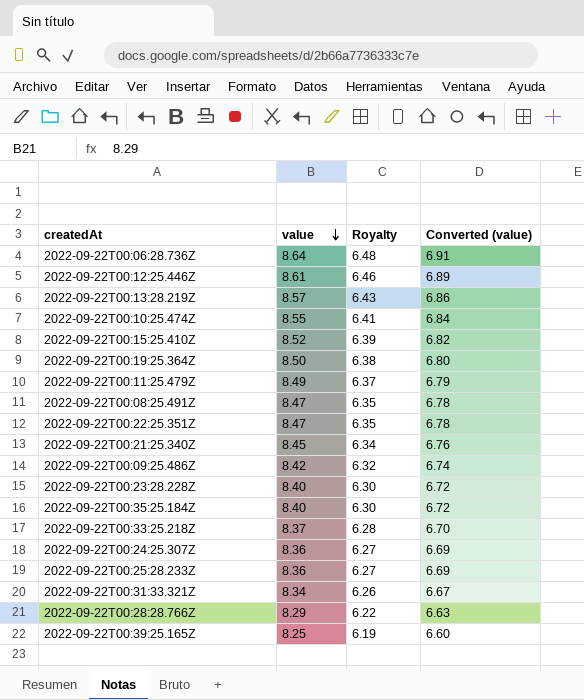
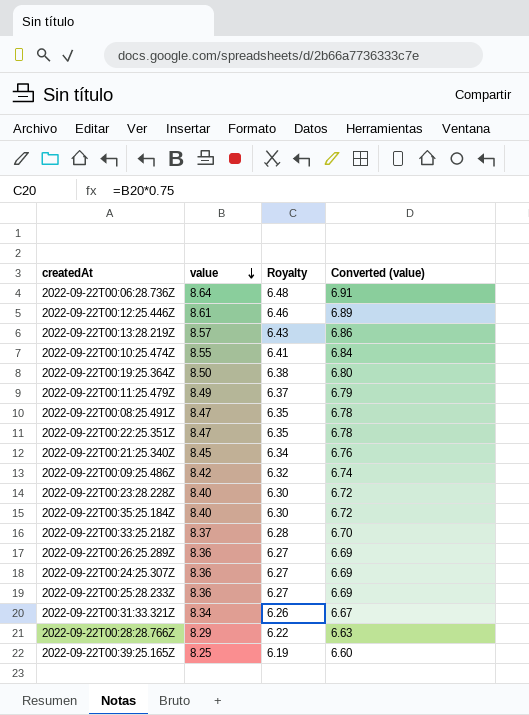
row 2022-09-22T00:15:25.410Z: 8.52 | 6.39 | 6.82 -> none
row 2022-09-22T00:26:25.289Z: none -> 8.36 | 6.27 | 6.69

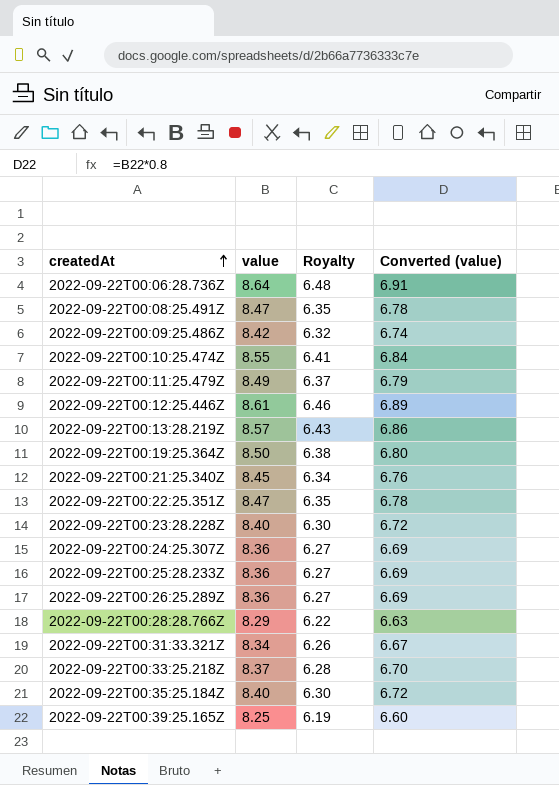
row order: value descending -> createdAt ascending

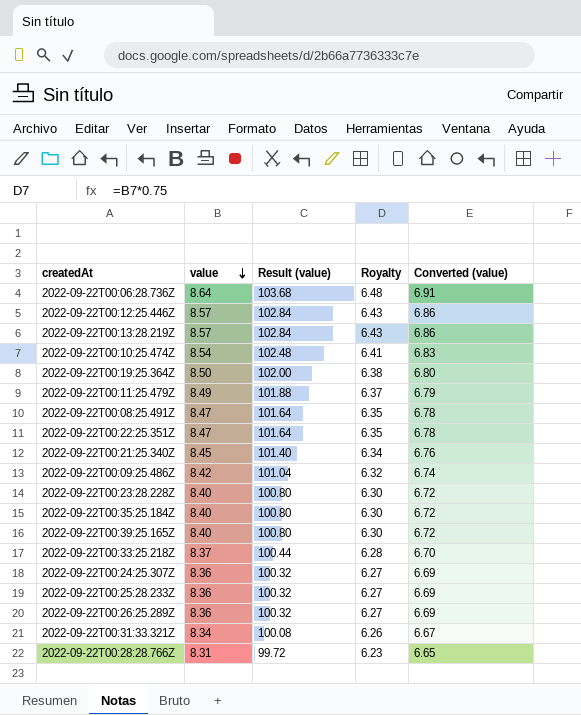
row order: createdAt ascending -> value descending
column Result (value) | formula: none -> [value] * 12
2022-09-22T00:12:25.446Z | value: 8.61 -> 8.57
2022-09-22T00:12:25.446Z | Royalty: 6.46 -> 6.43
2022-09-22T00:12:25.446Z | Converted (value): 6.89 -> 6.86
2022-09-22T00:10:25.474Z | value: 8.55 -> 8.54
2022-09-22T00:10:25.474Z | Converted (value): 6.84 -> 6.83
2022-09-22T00:39:25.165Z | value: 8.25 -> 8.40
2022-09-22T00:39:25.165Z | Royalty: 6.19 -> 6.30
2022-09-22T00:39:25.165Z | Converted (value): 6.60 -> 6.72
2022-09-22T00:28:28.766Z | value: 8.29 -> 8.31
2022-09-22T00:28:28.766Z | Royalty: 6.22 -> 6.23
2022-09-22T00:28:28.766Z | Converted (value): 6.63 -> 6.65

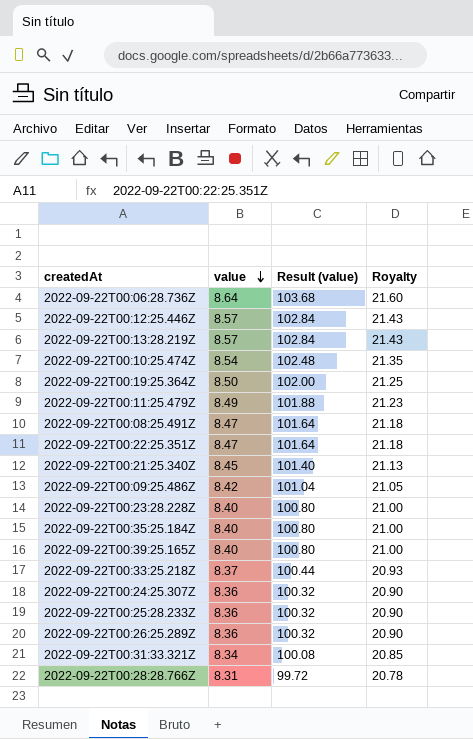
column Converted (value) | formula: [value] * 0.8 -> none
column Royalty | formula: [value] * 0.75 -> [value] * 2.5

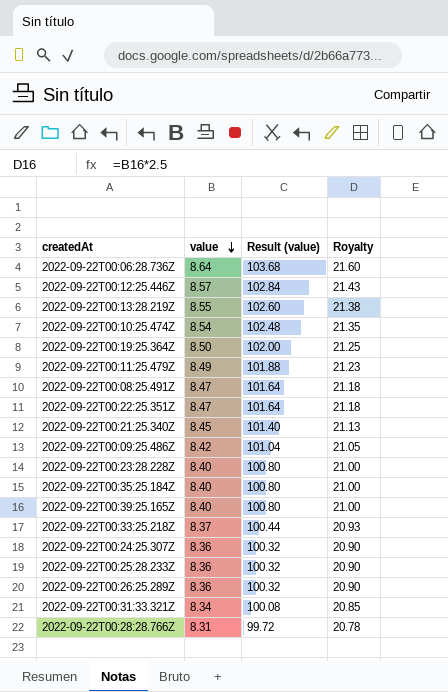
2022-09-22T00:13:28.219Z | value: 8.57 -> 8.55
2022-09-22T00:13:28.219Z | Result (value): 102.84 -> 102.60
2022-09-22T00:13:28.219Z | Royalty: 21.43 -> 21.38

